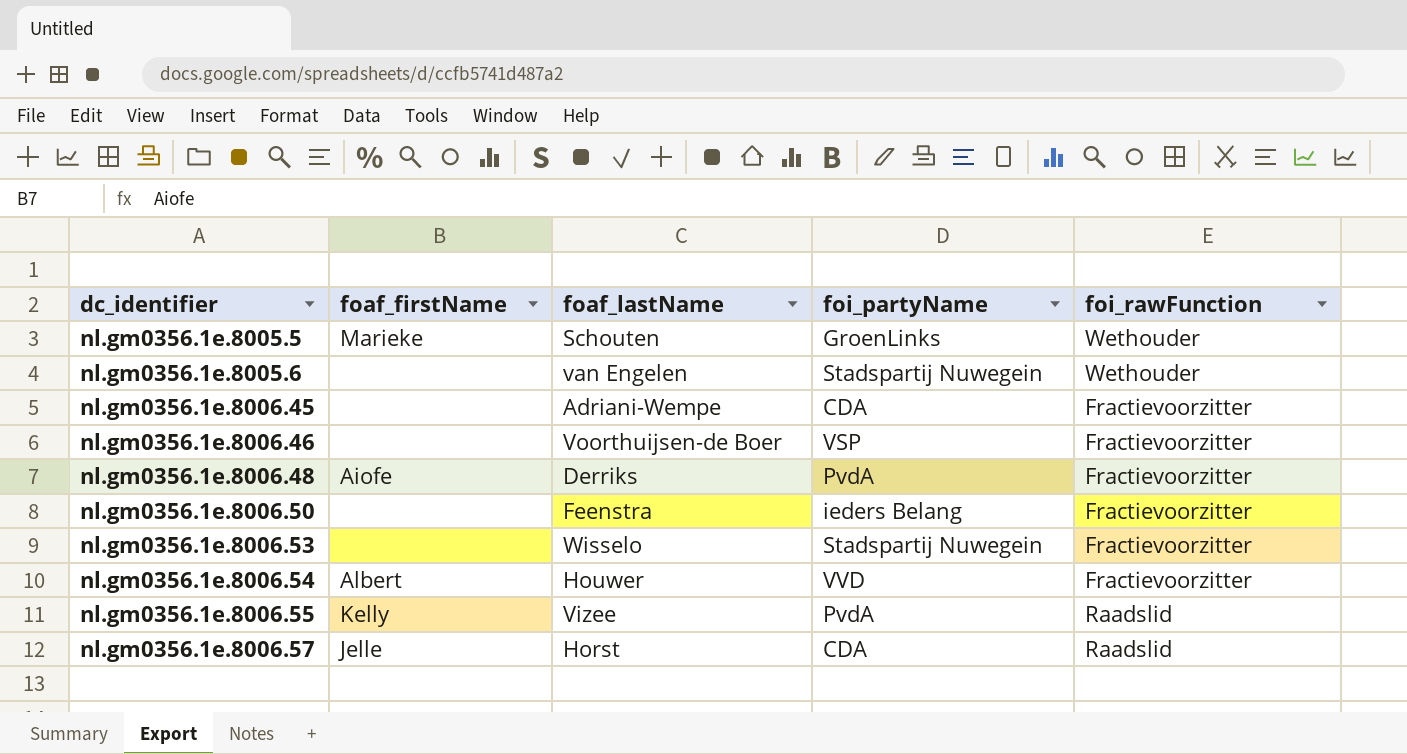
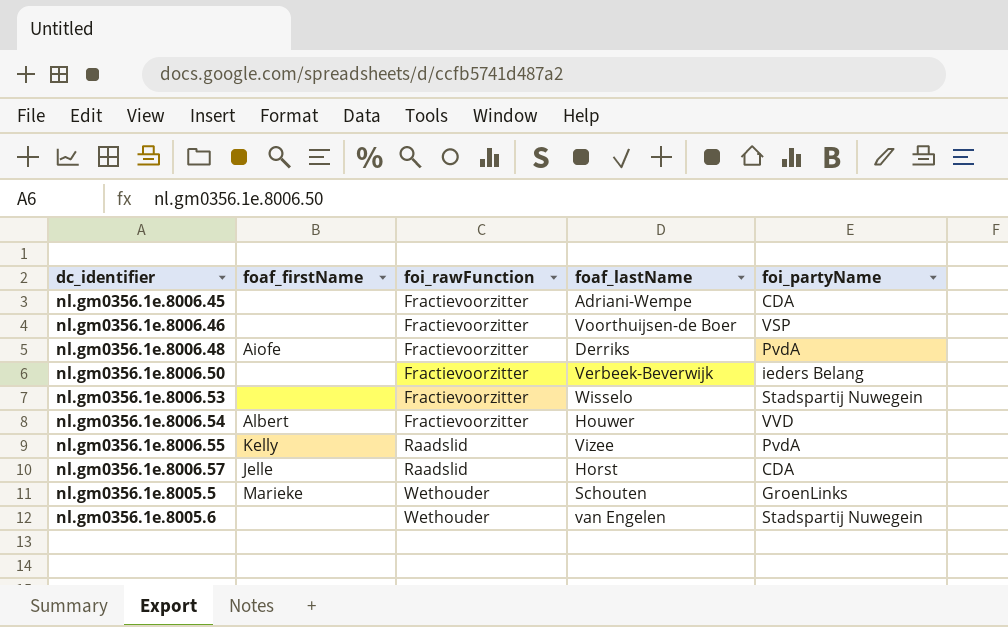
row order: dc_identifier ascending -> foi_rawFunction ascending
column foi_rawFunction | position: 5 -> 3
nl.gm0356.1e.8006.50 | foaf_lastName: Feenstra -> Verbeek-Beverwijk

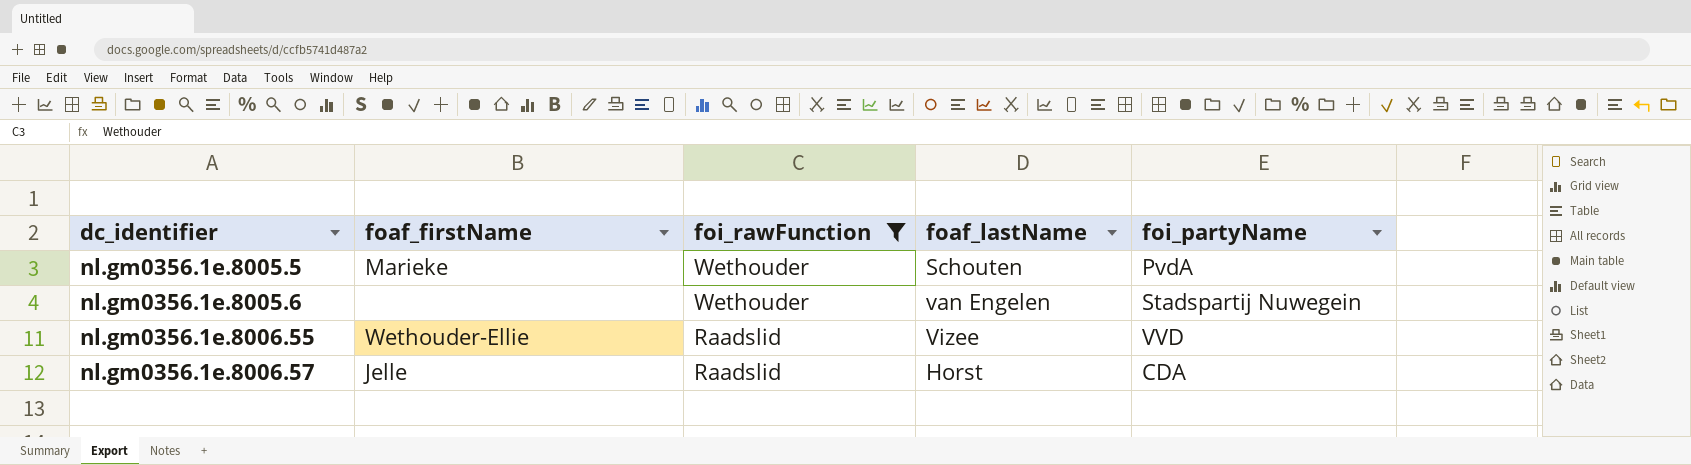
filter: none -> foi_rawFunction != Fractievoorzitter
row order: foi_rawFunction ascending -> dc_identifier ascending
nl.gm0356.1e.8005.5 | foi_partyName: GroenLinks -> PvdA
nl.gm0356.1e.8006.55 | foaf_firstName: Kelly -> Wethouder-Ellie
nl.gm0356.1e.8006.55 | foi_partyName: PvdA -> VVD

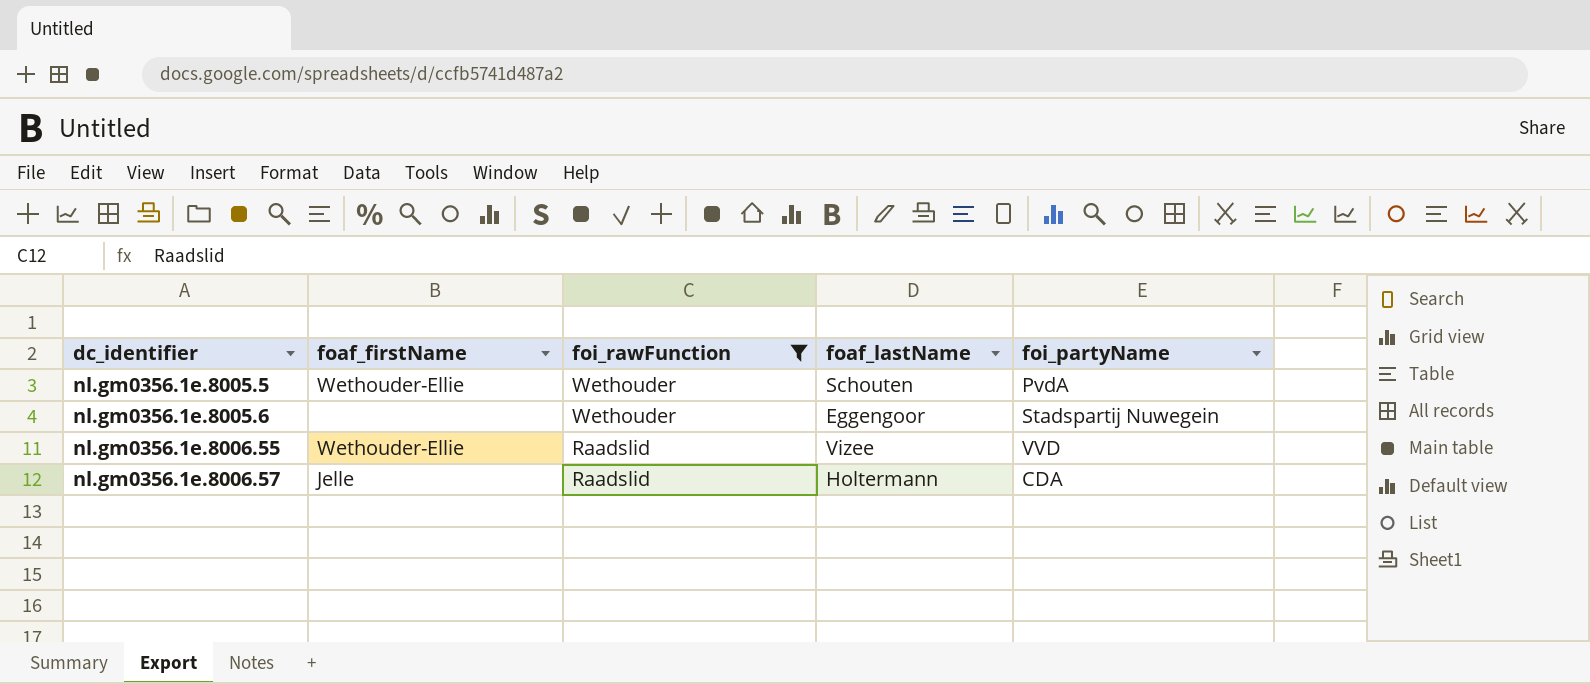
nl.gm0356.1e.8005.5 | foaf_firstName: Marieke -> Wethouder-Ellie
nl.gm0356.1e.8005.6 | foaf_lastName: van Engelen -> Eggengoor
nl.gm0356.1e.8006.57 | foaf_lastName: Horst -> Holtermann

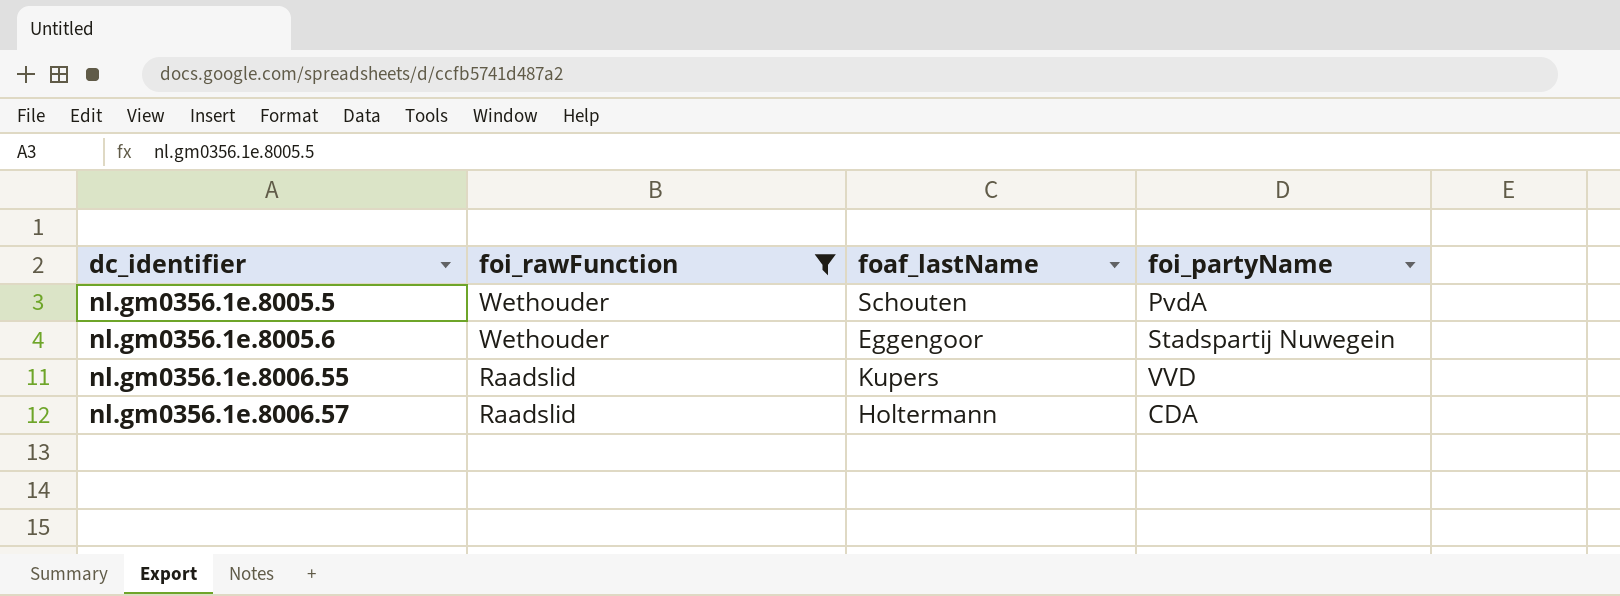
column foaf_firstName | position: 2 -> none
nl.gm0356.1e.8006.55 | foaf_lastName: Vizee -> Kupers

